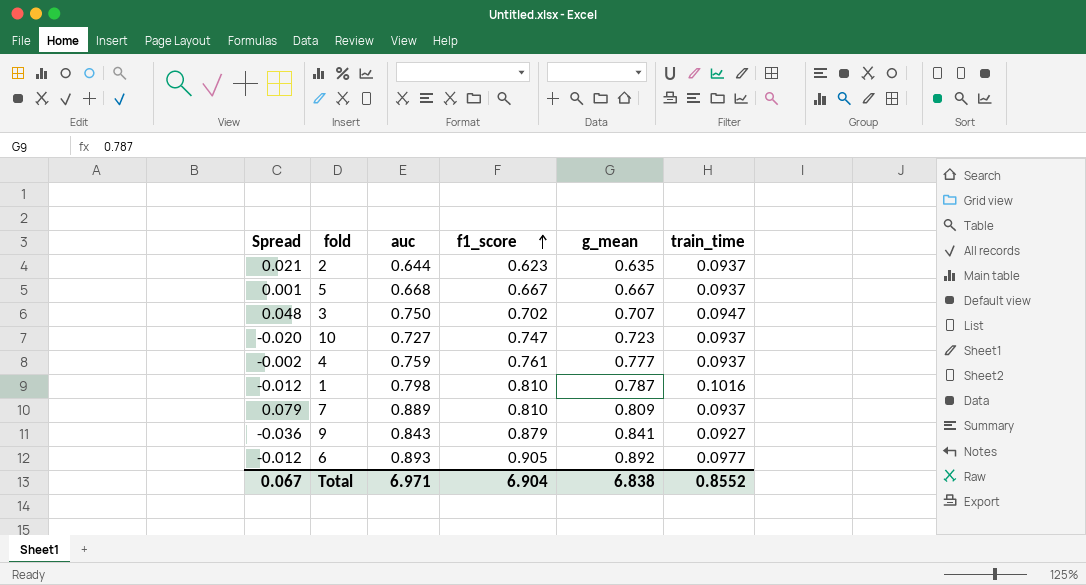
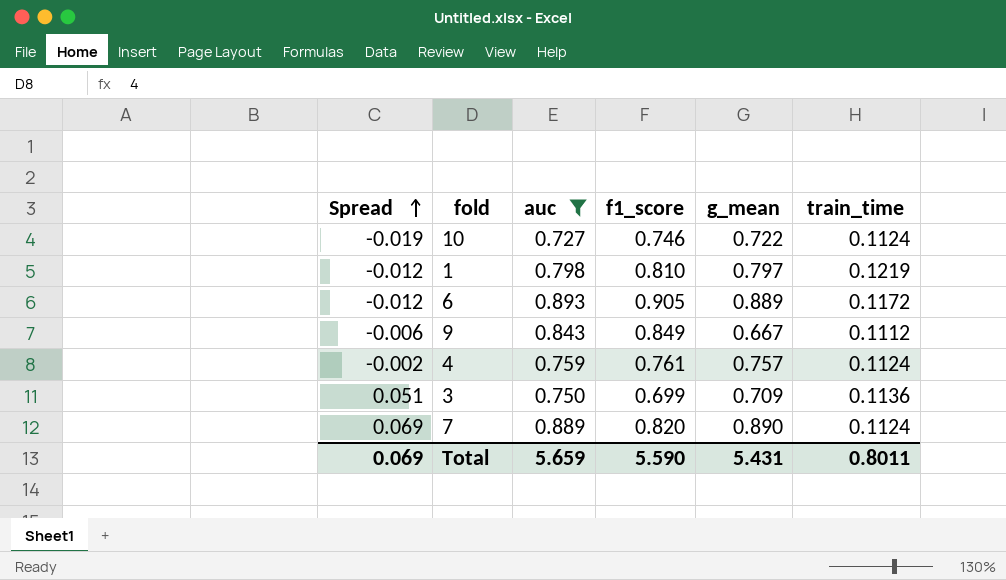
filter: none -> auc >= 0.727
row order: f1_score ascending -> Spread ascending
10 | Spread: -0.020 -> -0.019
10 | f1_score: 0.747 -> 0.746
10 | g_mean: 0.723 -> 0.722
10 | train_time: 0.0937 -> 0.1124
1 | g_mean: 0.787 -> 0.797
1 | train_time: 0.1016 -> 0.1219
6 | g_mean: 0.892 -> 0.889
6 | train_time: 0.0977 -> 0.1172
9 | Spread: -0.036 -> -0.006
9 | f1_score: 0.879 -> 0.849
9 | g_mean: 0.841 -> 0.667
9 | train_time: 0.0927 -> 0.1112
4 | g_mean: 0.777 -> 0.757
4 | train_time: 0.0937 -> 0.1124
3 | Spread: 0.048 -> 0.051
3 | f1_score: 0.702 -> 0.699
3 | g_mean: 0.707 -> 0.709
3 | train_time: 0.0947 -> 0.1136
7 | Spread: 0.079 -> 0.069
7 | f1_score: 0.810 -> 0.820
7 | g_mean: 0.809 -> 0.890
7 | train_time: 0.0937 -> 0.1124
Total | Spread: 0.067 -> 0.069
Total | auc: 6.971 -> 5.659
Total | f1_score: 6.904 -> 5.590
Total | g_mean: 6.838 -> 5.431
Total | train_time: 0.8552 -> 0.8011

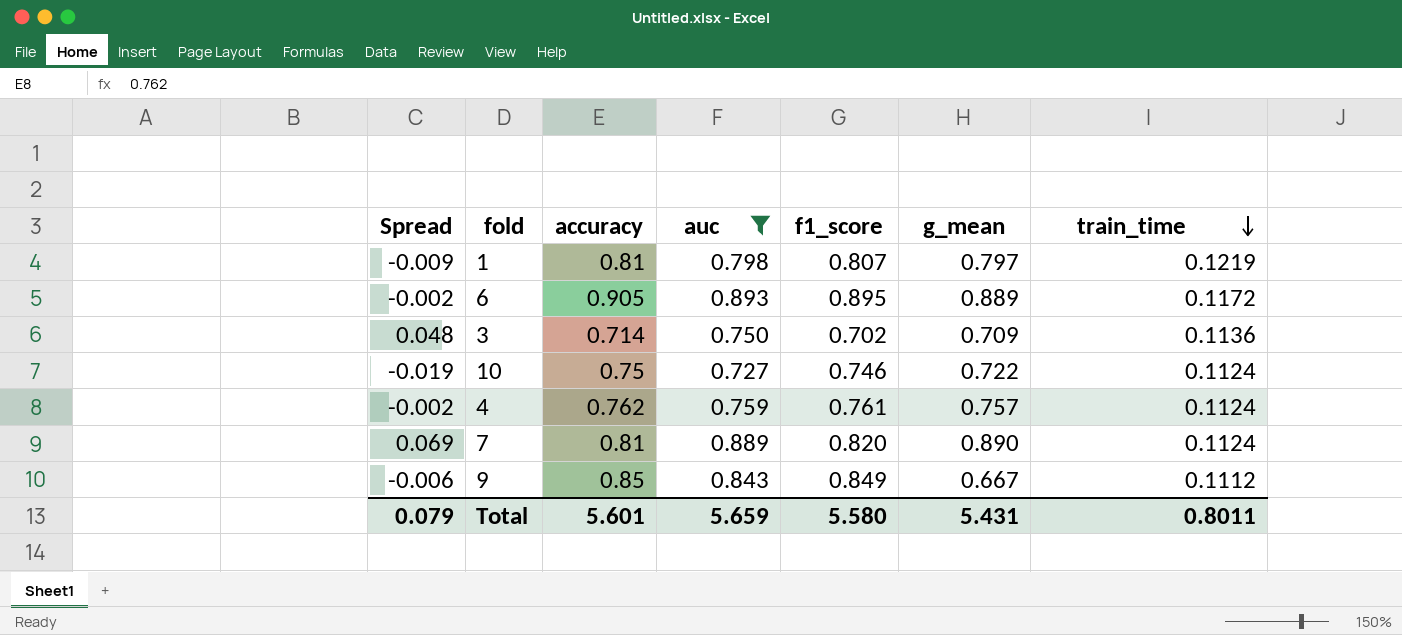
row order: Spread ascending -> train_time descending
column accuracy | position: none -> 3
1 | Spread: -0.012 -> -0.009
1 | f1_score: 0.810 -> 0.807
6 | Spread: -0.012 -> -0.002
6 | f1_score: 0.905 -> 0.895
3 | Spread: 0.051 -> 0.048
3 | f1_score: 0.699 -> 0.702
Total | Spread: 0.069 -> 0.079
Total | f1_score: 5.590 -> 5.580

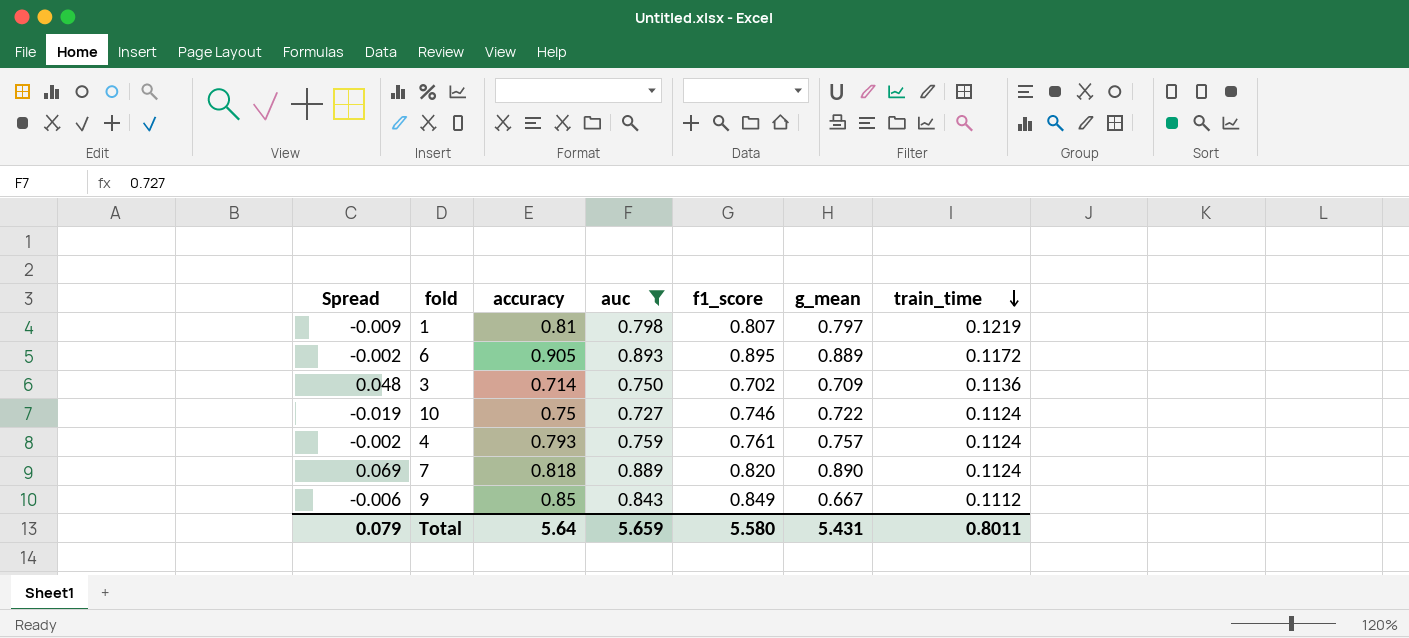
4 | accuracy: 0.762 -> 0.793
7 | accuracy: 0.81 -> 0.818
Total | accuracy: 5.601 -> 5.64

